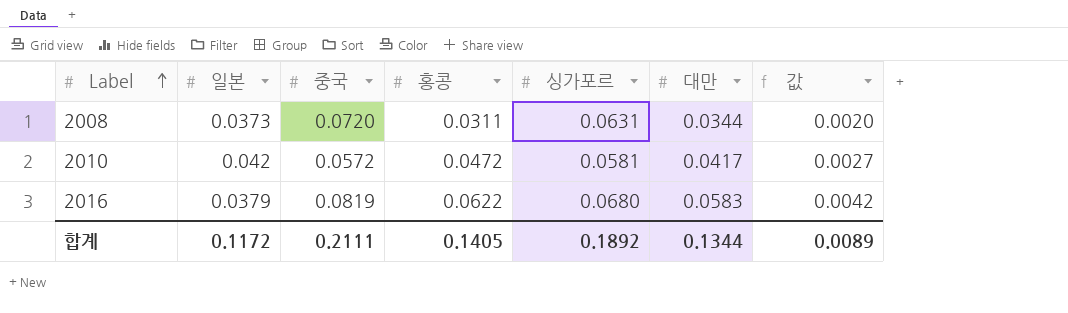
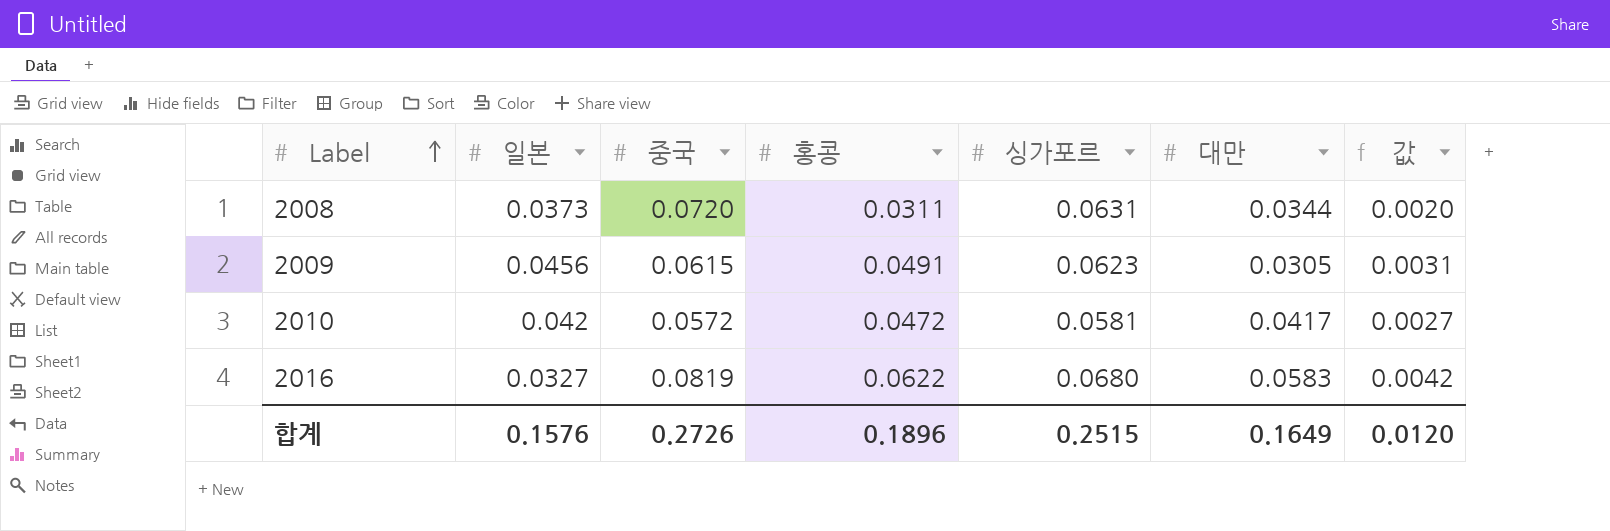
row 2009: none -> 0.0456 | 0.0615 | 0.0491 | 0.0623 | 0.0305 | 0.0031
2016 | 일본: 0.0379 -> 0.0327
합계 | 일본: 0.1172 -> 0.1576
합계 | 중국: 0.2111 -> 0.2726
합계 | 홍콩: 0.1405 -> 0.1896
합계 | 싱가포르: 0.1892 -> 0.2515
합계 | 대만: 0.1344 -> 0.1649
합계 | 값: 0.0089 -> 0.0120

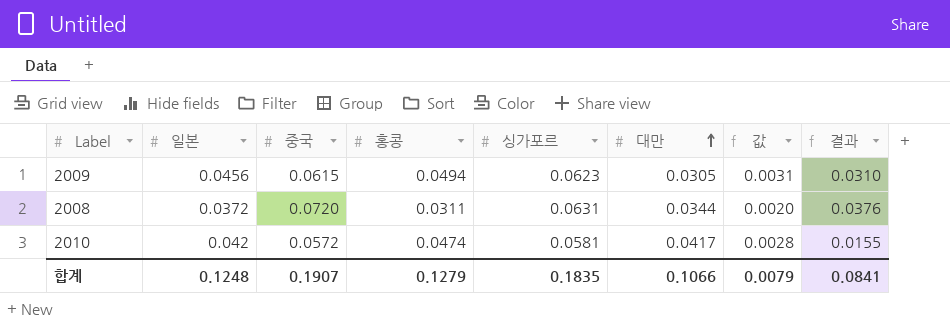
row order: Label ascending -> 대만 ascending
column 결과 | formula: none -> [중국] - [대만]
row 2016: 0.0327 | 0.0819 | 0.0622 | 0.0680 | 0.0583 | 0.0042 -> none
2009 | 홍콩: 0.0491 -> 0.0494
2008 | 일본: 0.0373 -> 0.0372
2010 | 홍콩: 0.0472 -> 0.0474
2010 | 값: 0.0027 -> 0.0028
합계 | 일본: 0.1576 -> 0.1248
합계 | 중국: 0.2726 -> 0.1907
합계 | 홍콩: 0.1896 -> 0.1279
합계 | 싱가포르: 0.2515 -> 0.1835
합계 | 대만: 0.1649 -> 0.1066
합계 | 값: 0.0120 -> 0.0079

